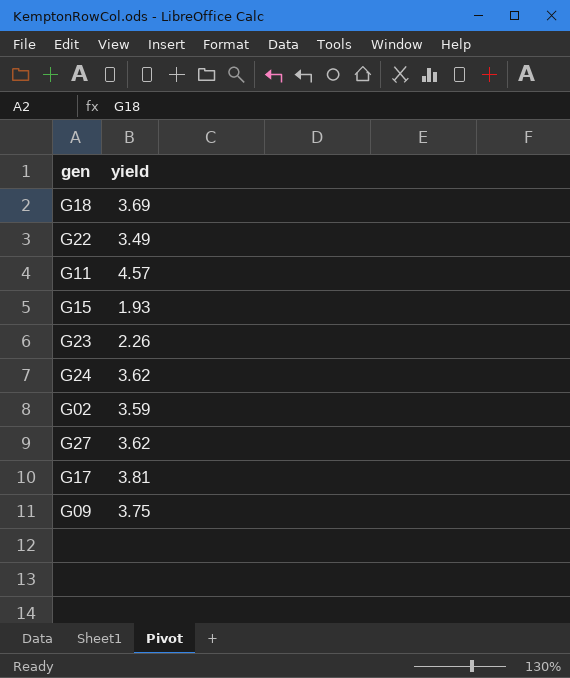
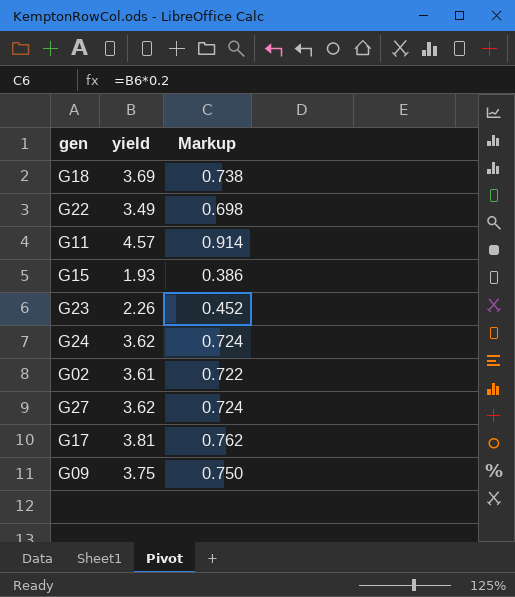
column Markup | formula: none -> [yield] * 0.2
G02 | yield: 3.59 -> 3.61

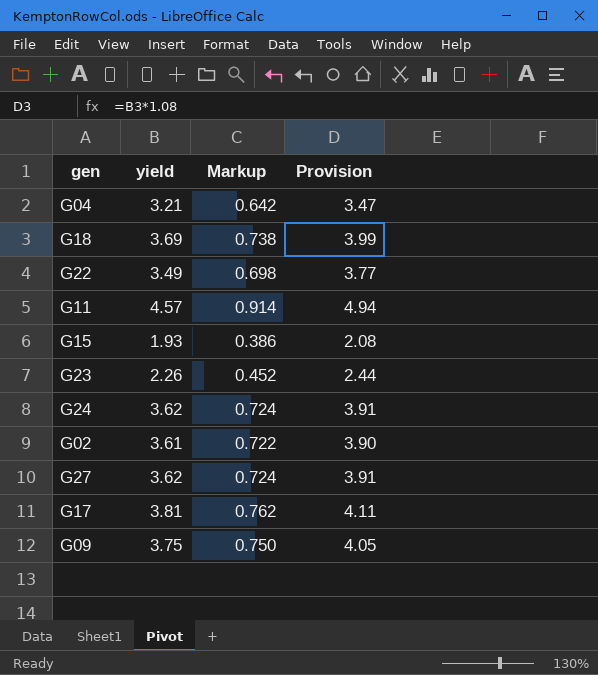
column Provision | formula: none -> [yield] * 1.08
row G04: none -> 3.21 | 0.642 | 3.47

